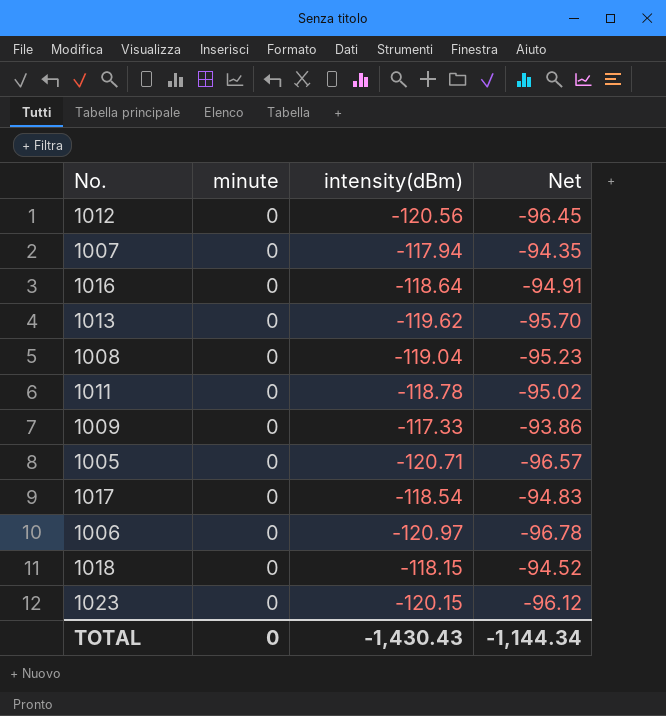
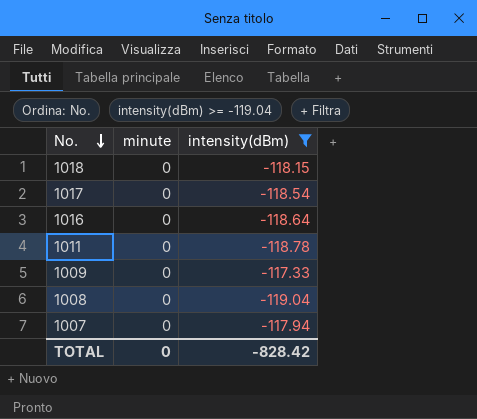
filter: none -> intensity(dBm) >= -119.04
row order: none -> No. descending
column Net | formula: [intensity(dBm)] * 0.8 -> none
TOTAL | intensity(dBm): -1,430.43 -> -828.42

